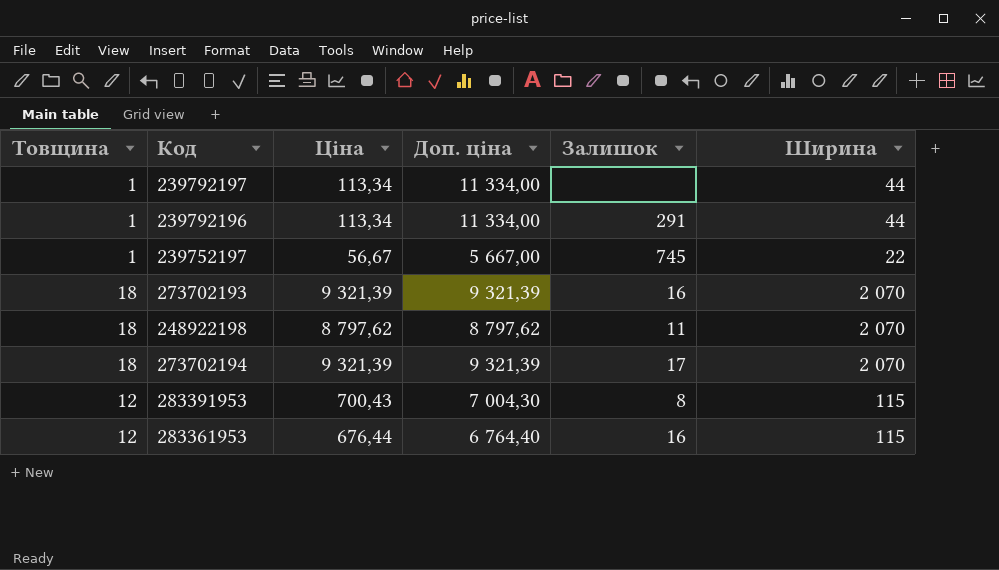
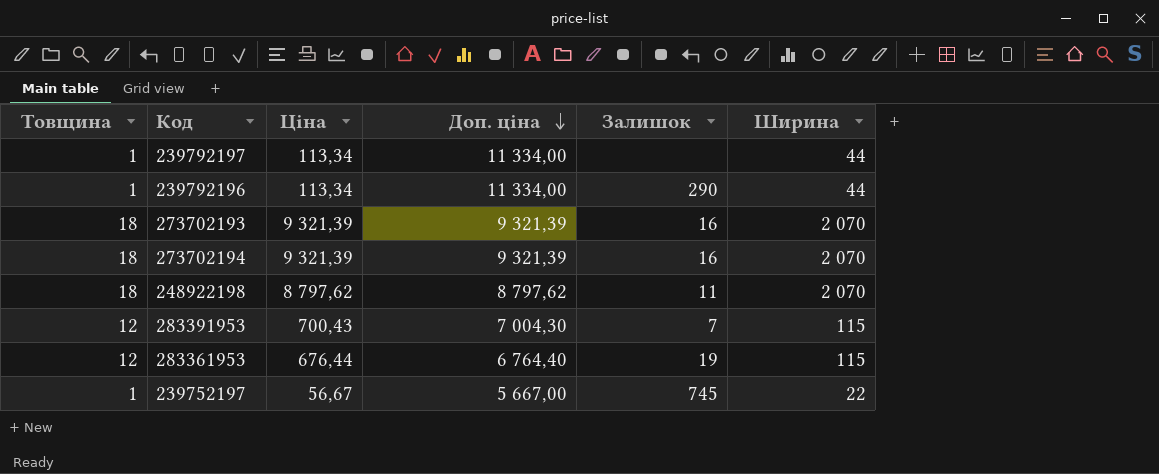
row order: none -> Доп. ціна descending
239792196 | Залишок: 291 -> 290
273702194 | Залишок: 17 -> 16
283391953 | Залишок: 8 -> 7
283361953 | Залишок: 16 -> 19

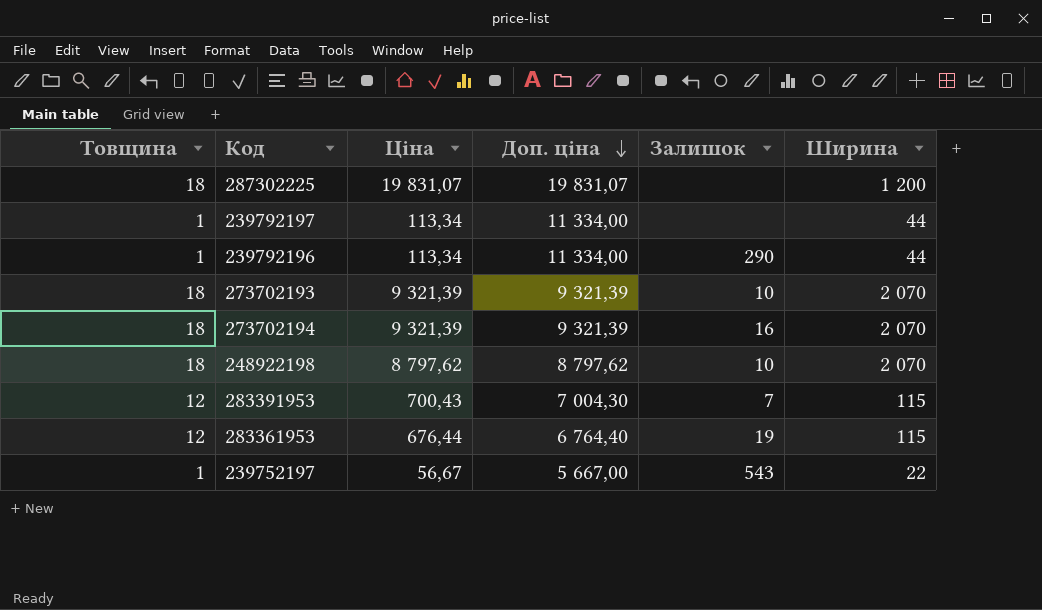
row 287302225: none -> 18 | 19 831,07 | 19 831,07 | none | 1 200
273702193 | Залишок: 16 -> 10
248922198 | Залишок: 11 -> 10
239752197 | Залишок: 745 -> 543

